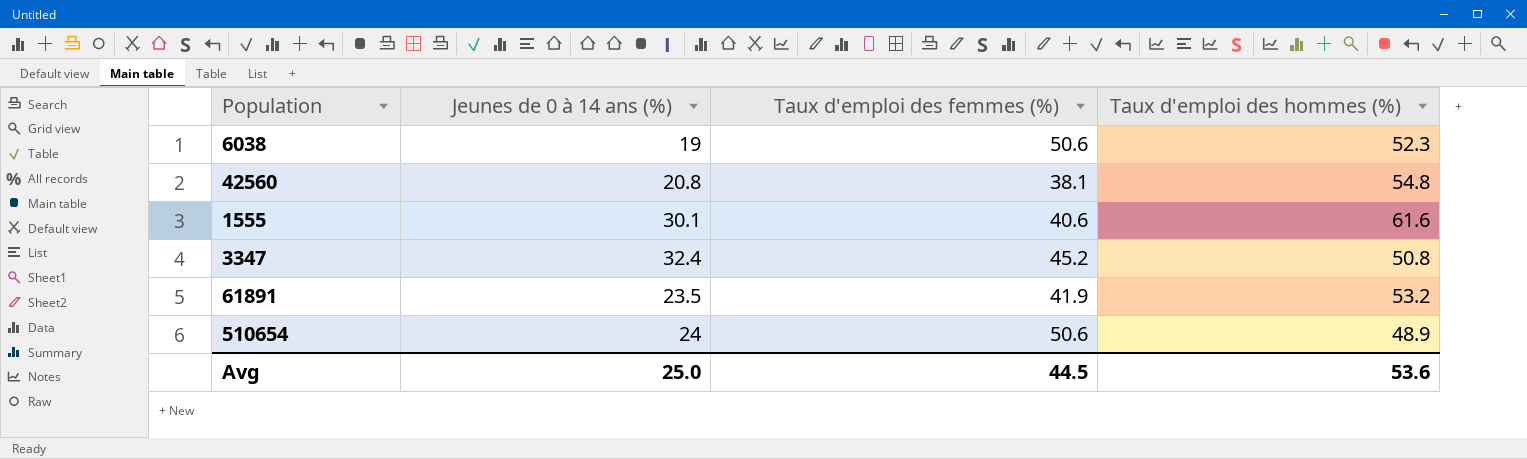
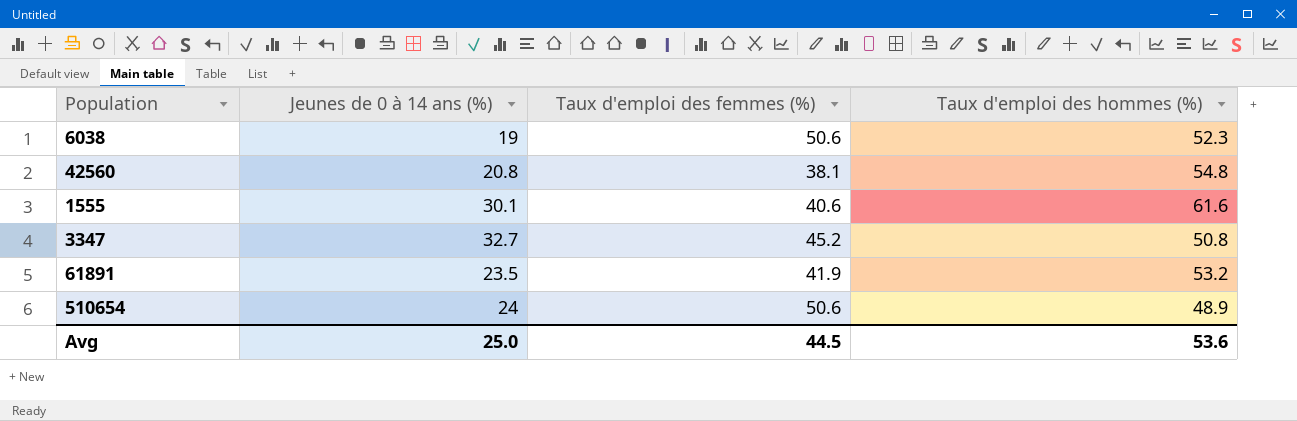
3347 | Jeunes de 0 à 14 ans (%): 32.4 -> 32.7

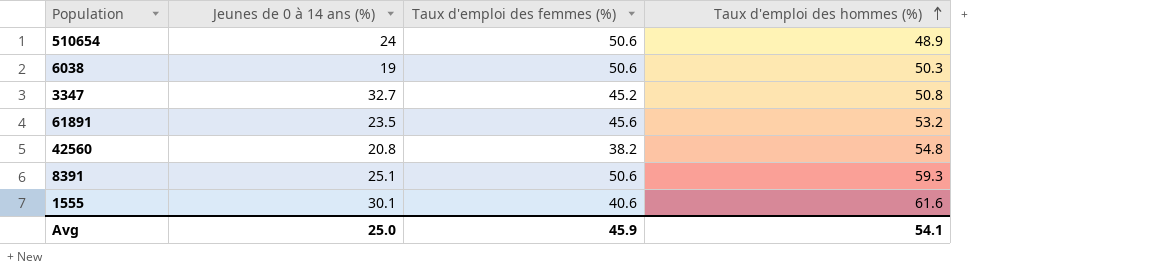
row order: none -> Taux d'emploi des hommes (%) ascending
6038 | Taux d'emploi des hommes (%): 52.3 -> 50.3
61891 | Taux d'emploi des femmes (%): 41.9 -> 45.6
42560 | Taux d'emploi des femmes (%): 38.1 -> 38.2
row 8391: none -> 25.1 | 50.6 | 59.3
Avg | Taux d'emploi des femmes (%): 44.5 -> 45.9
Avg | Taux d'emploi des hommes (%): 53.6 -> 54.1

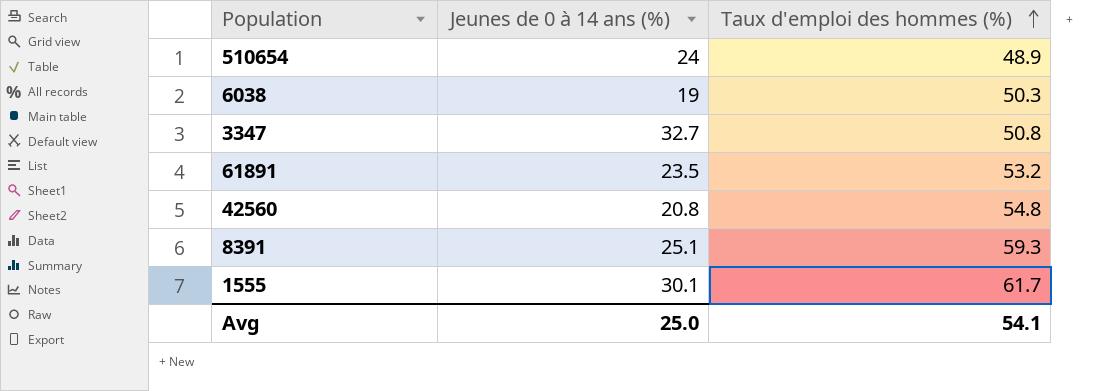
column Taux d'emploi des femmes (%) | position: 3 -> none
1555 | Taux d'emploi des hommes (%): 61.6 -> 61.7

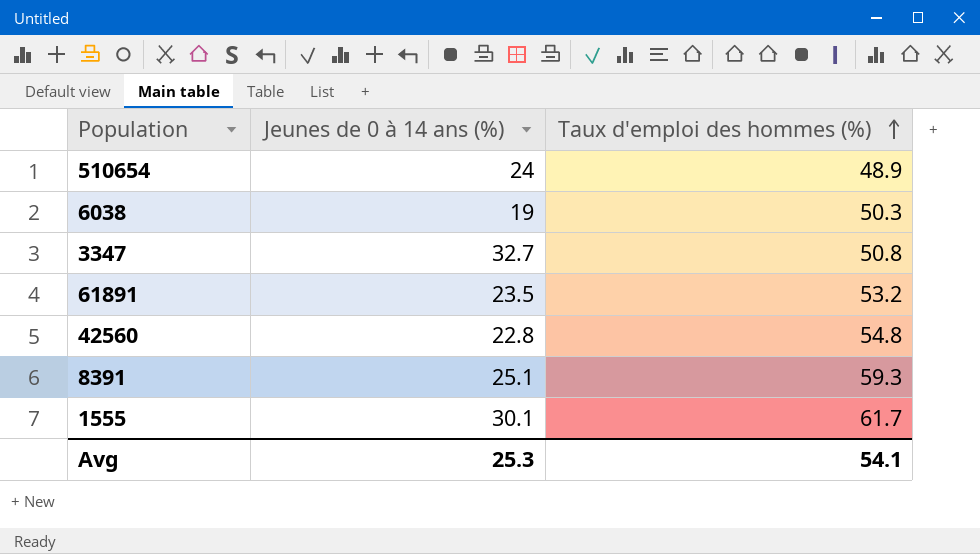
42560 | Jeunes de 0 à 14 ans (%): 20.8 -> 22.8
Avg | Jeunes de 0 à 14 ans (%): 25.0 -> 25.3

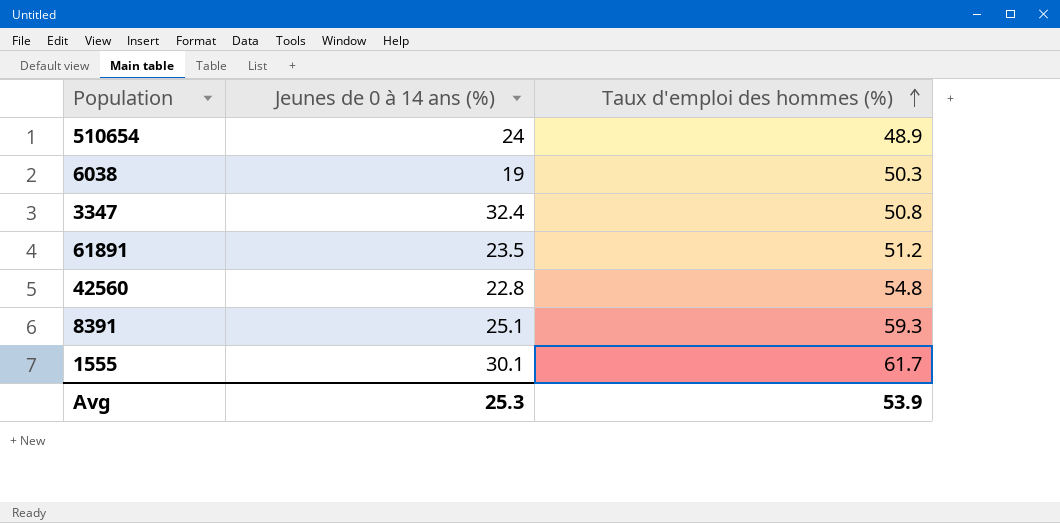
3347 | Jeunes de 0 à 14 ans (%): 32.7 -> 32.4
61891 | Taux d'emploi des hommes (%): 53.2 -> 51.2
Avg | Taux d'emploi des hommes (%): 54.1 -> 53.9

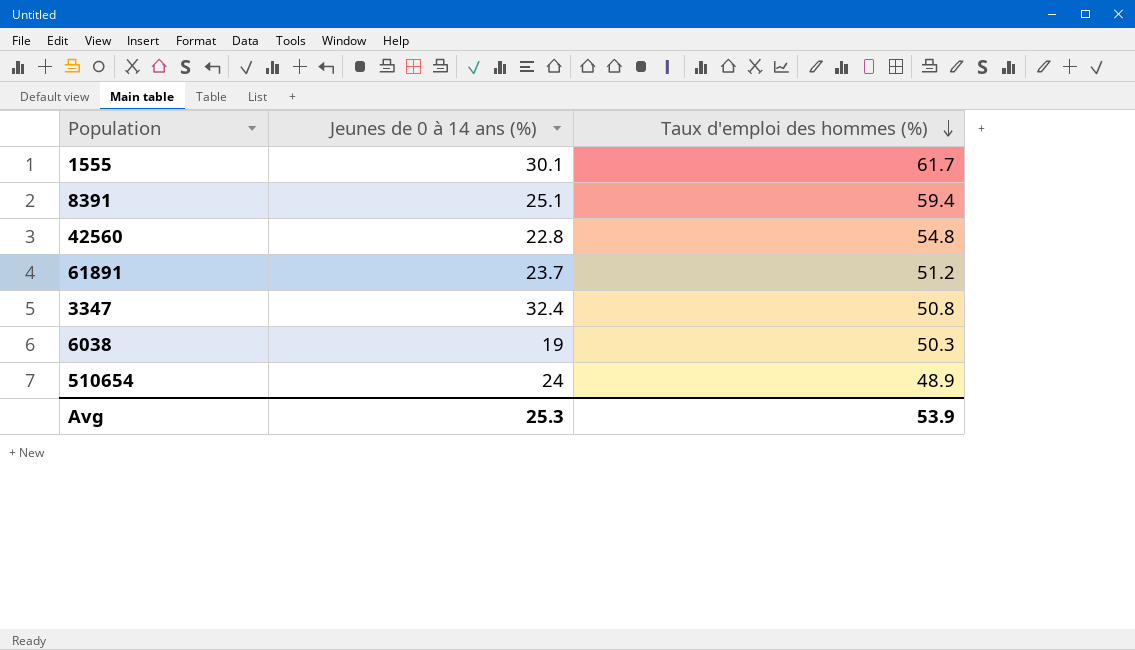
row order: Taux d'emploi des hommes (%) ascending -> Taux d'emploi des hommes (%) descending
8391 | Taux d'emploi des hommes (%): 59.3 -> 59.4
61891 | Jeunes de 0 à 14 ans (%): 23.5 -> 23.7

